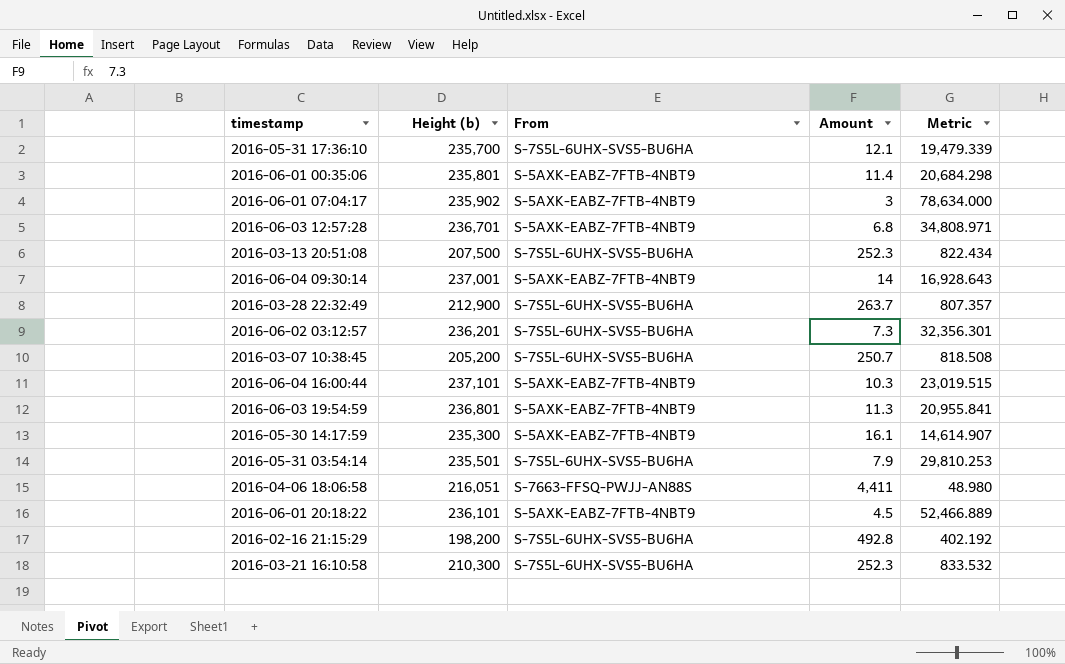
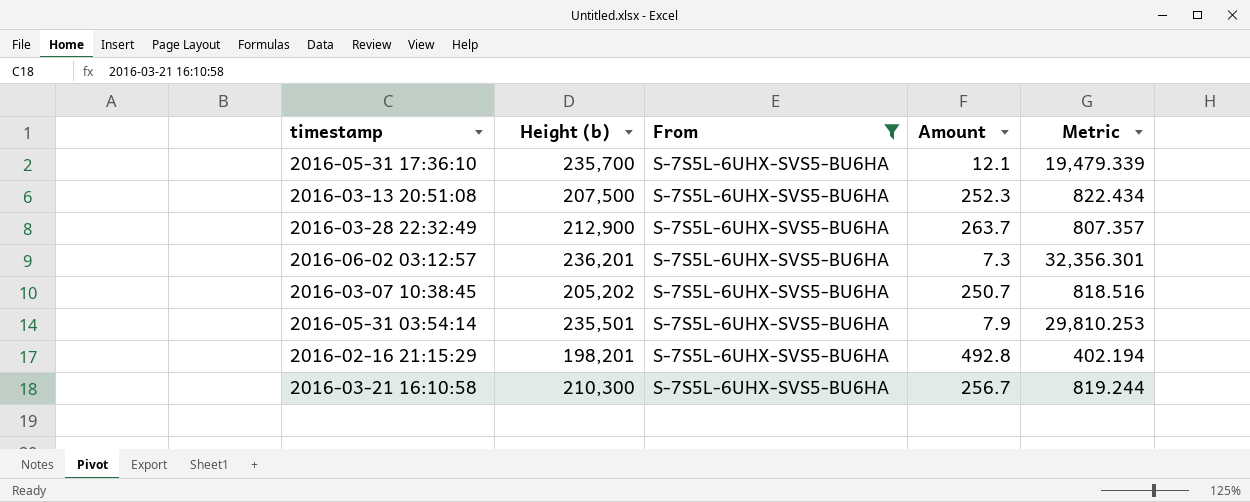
filter: none -> From = S-7S5L-6UHX-SVS5-BU6HA
2016-03-07 10:38:45 | Height (b): 205,200 -> 205,202
2016-03-07 10:38:45 | Metric: 818.508 -> 818.516
2016-02-16 21:15:29 | Height (b): 198,200 -> 198,201
2016-02-16 21:15:29 | Metric: 402.192 -> 402.194
2016-03-21 16:10:58 | Amount: 252.3 -> 256.7
2016-03-21 16:10:58 | Metric: 833.532 -> 819.244

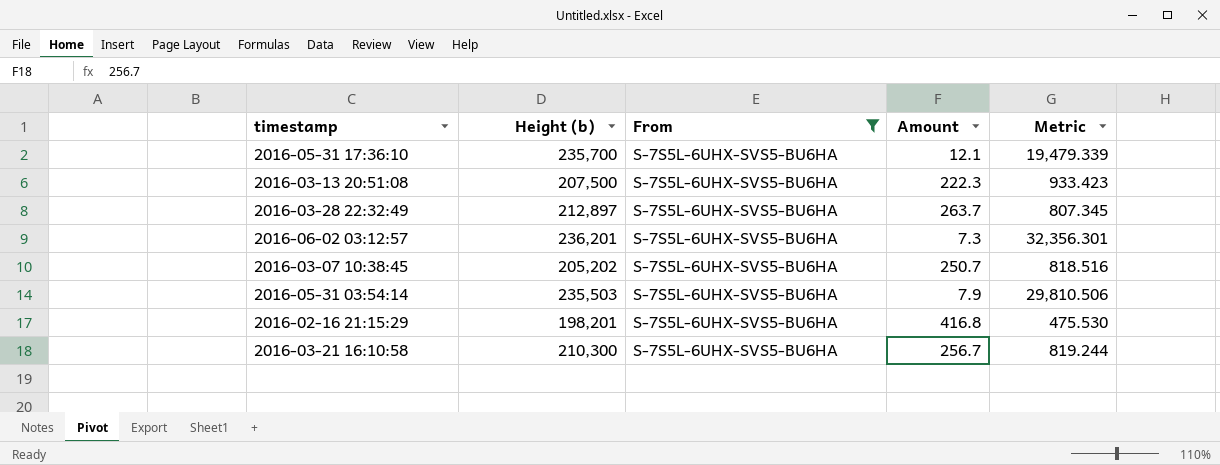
2016-03-13 20:51:08 | Amount: 252.3 -> 222.3
2016-03-13 20:51:08 | Metric: 822.434 -> 933.423
2016-03-28 22:32:49 | Height (b): 212,900 -> 212,897
2016-03-28 22:32:49 | Metric: 807.357 -> 807.345
2016-05-31 03:54:14 | Height (b): 235,501 -> 235,503
2016-05-31 03:54:14 | Metric: 29,810.253 -> 29,810.506
2016-02-16 21:15:29 | Amount: 492.8 -> 416.8
2016-02-16 21:15:29 | Metric: 402.194 -> 475.530

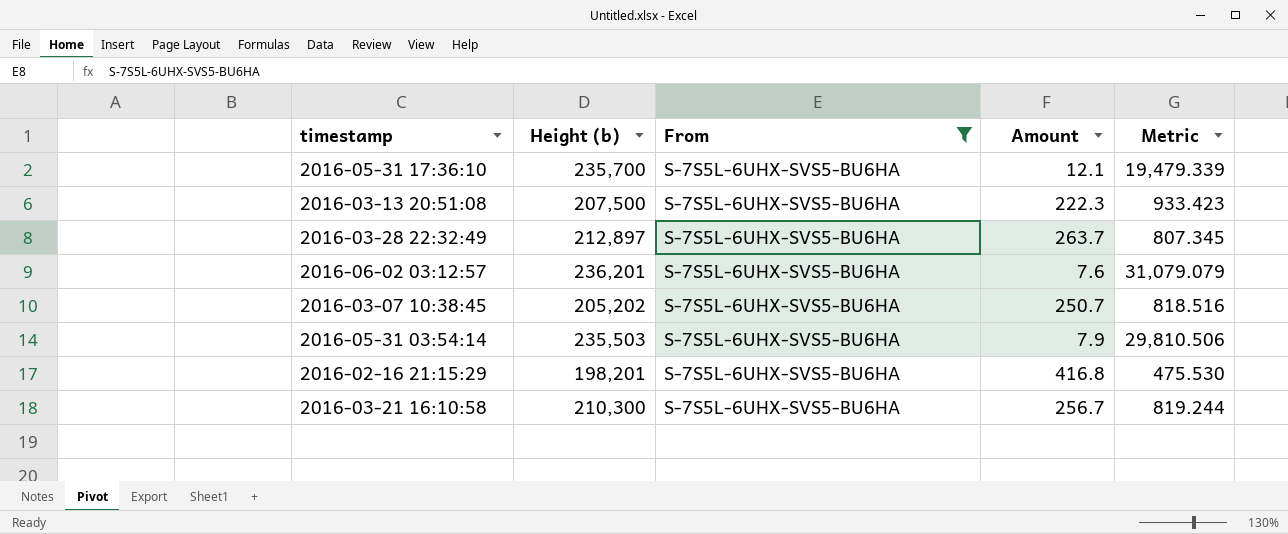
2016-06-02 03:12:57 | Amount: 7.3 -> 7.6
2016-06-02 03:12:57 | Metric: 32,356.301 -> 31,079.079

